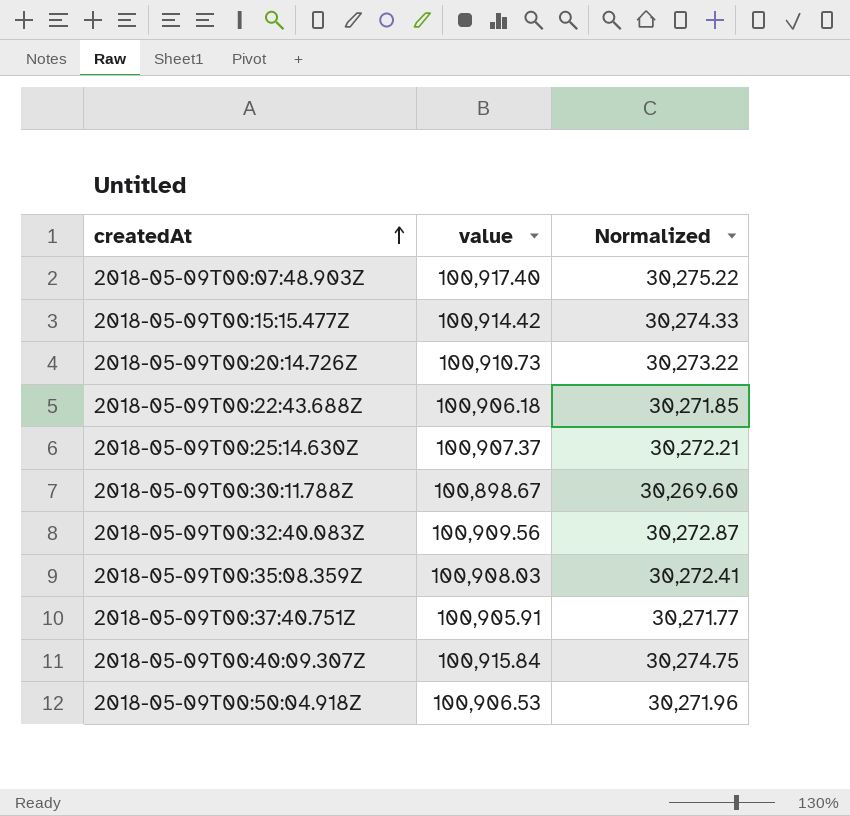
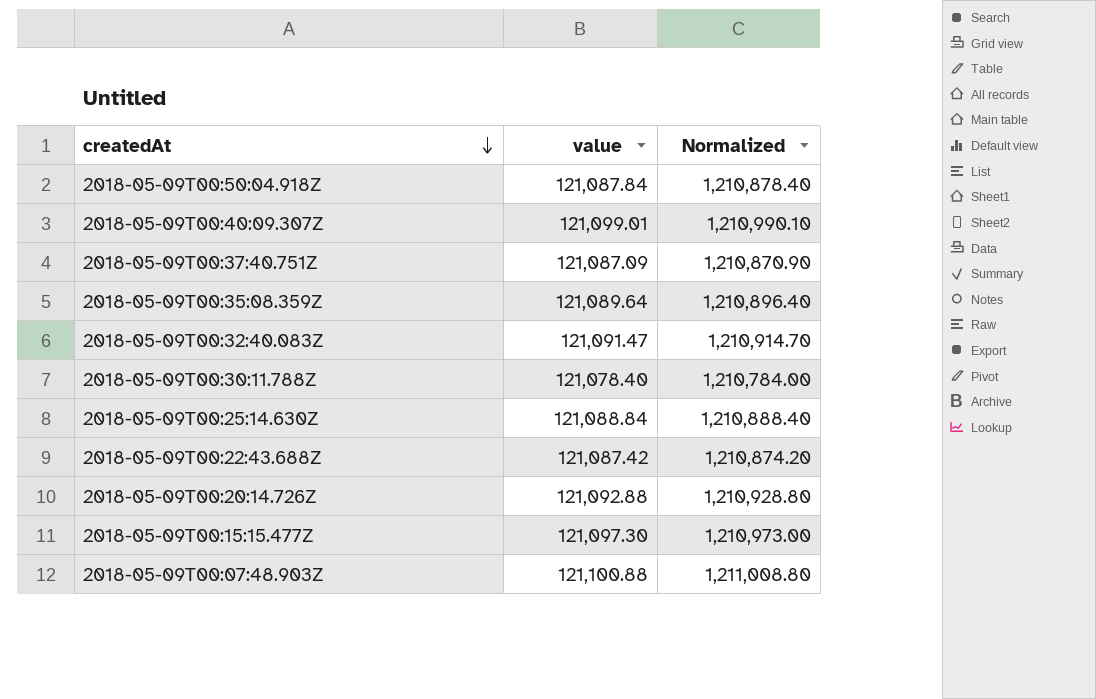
row order: createdAt ascending -> createdAt descending
column Normalized | formula: [value] * 0.3 -> [value] * 10
2018-05-09T00:50:04.918Z | value: 100,906.53 -> 121,087.84
2018-05-09T00:40:09.307Z | value: 100,915.84 -> 121,099.01
2018-05-09T00:37:40.751Z | value: 100,905.91 -> 121,087.09
2018-05-09T00:35:08.359Z | value: 100,908.03 -> 121,089.64
2018-05-09T00:32:40.083Z | value: 100,909.56 -> 121,091.47
2018-05-09T00:30:11.788Z | value: 100,898.67 -> 121,078.40
2018-05-09T00:25:14.630Z | value: 100,907.37 -> 121,088.84
2018-05-09T00:22:43.688Z | value: 100,906.18 -> 121,087.42
2018-05-09T00:20:14.726Z | value: 100,910.73 -> 121,092.88
2018-05-09T00:15:15.477Z | value: 100,914.42 -> 121,097.30
2018-05-09T00:07:48.903Z | value: 100,917.40 -> 121,100.88

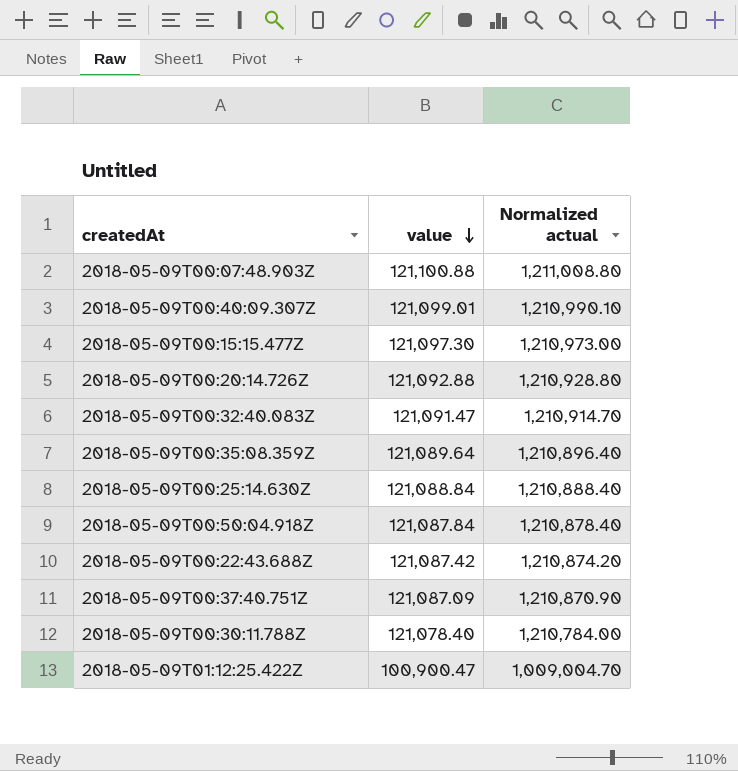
row order: createdAt descending -> value descending
column name: Normalized -> Normalized actual
row 2018-05-09T01:12:25.422Z: none -> 100,900.47 | 1,009,004.70

